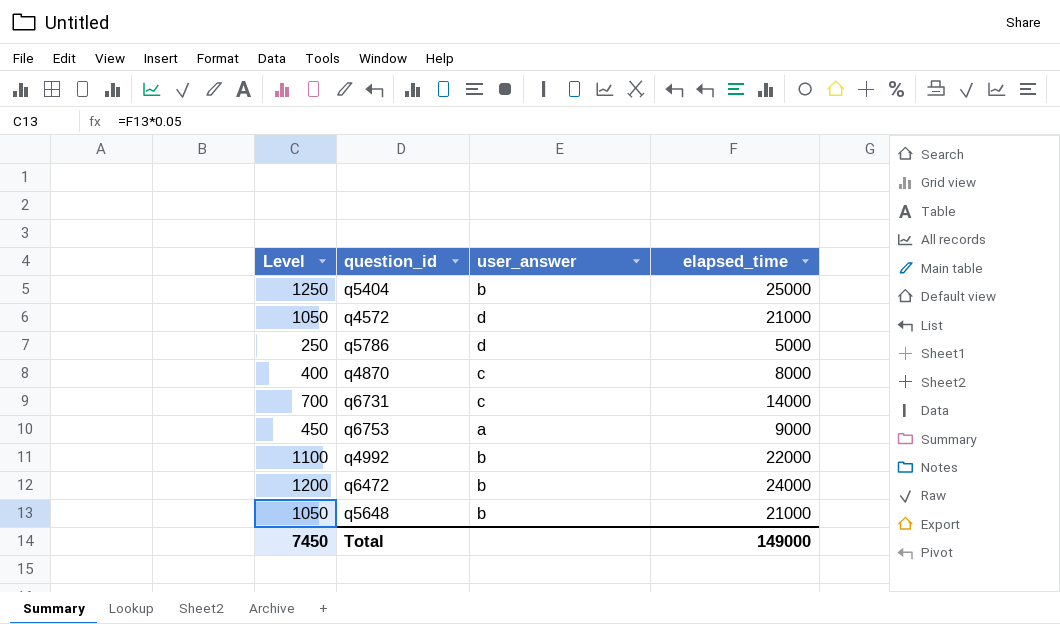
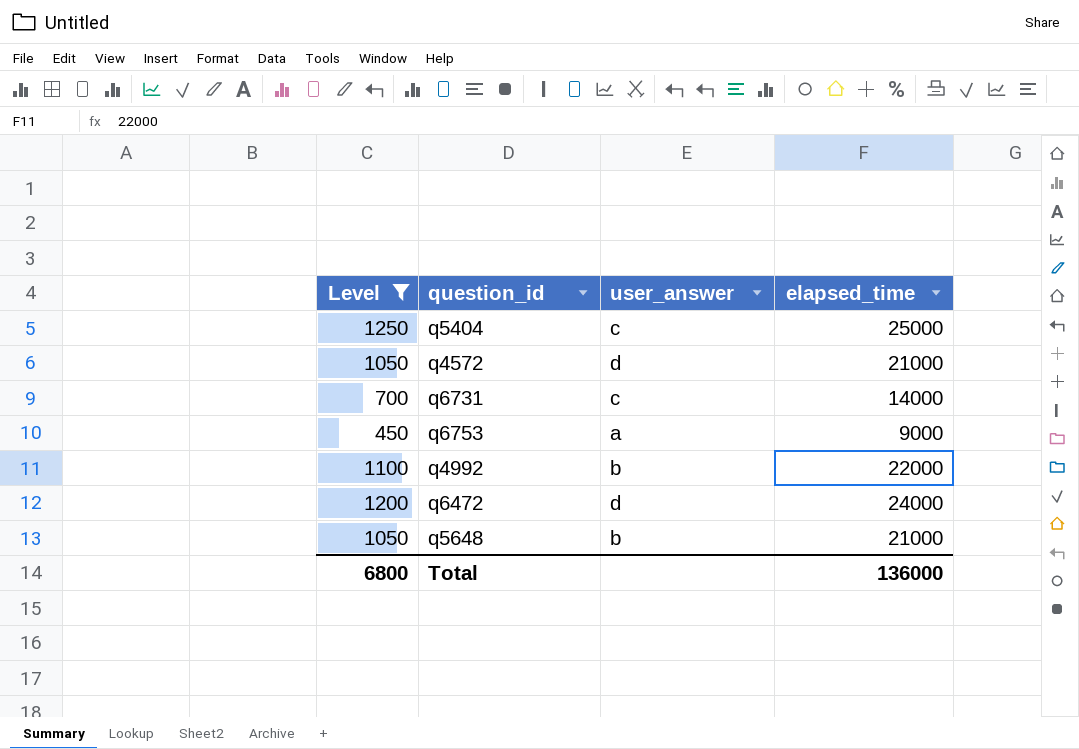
filter: none -> Level >= 450
q5404 | user_answer: b -> c
q6472 | user_answer: b -> d
Total | Level: 7450 -> 6800
Total | elapsed_time: 149000 -> 136000

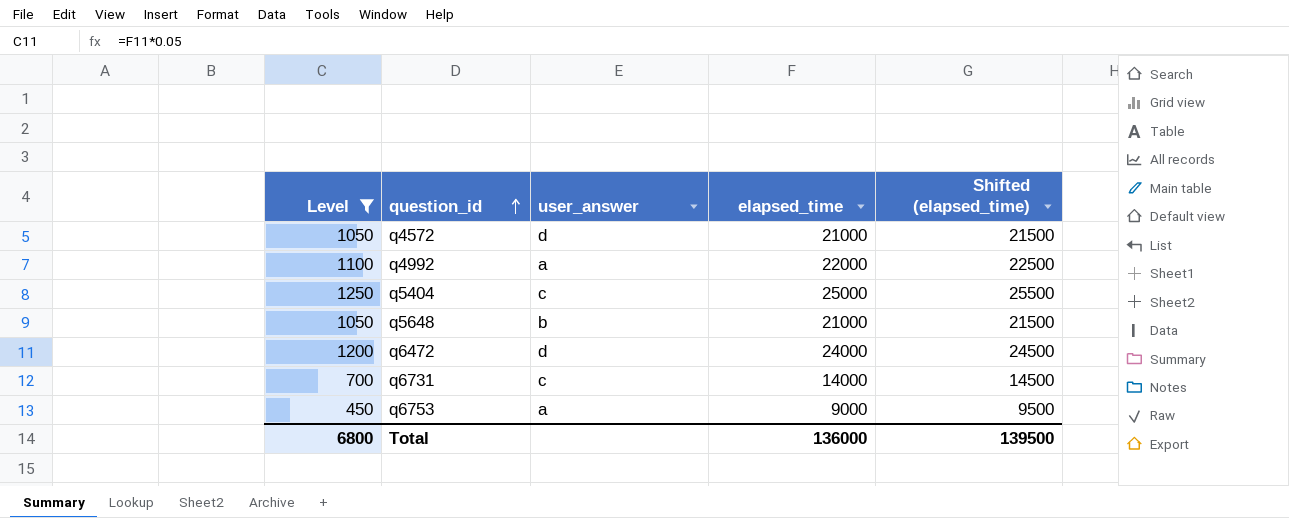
row order: none -> question_id ascending
column Shifted (elapsed_time) | formula: none -> [elapsed_time] + 500
q4992 | user_answer: b -> a

